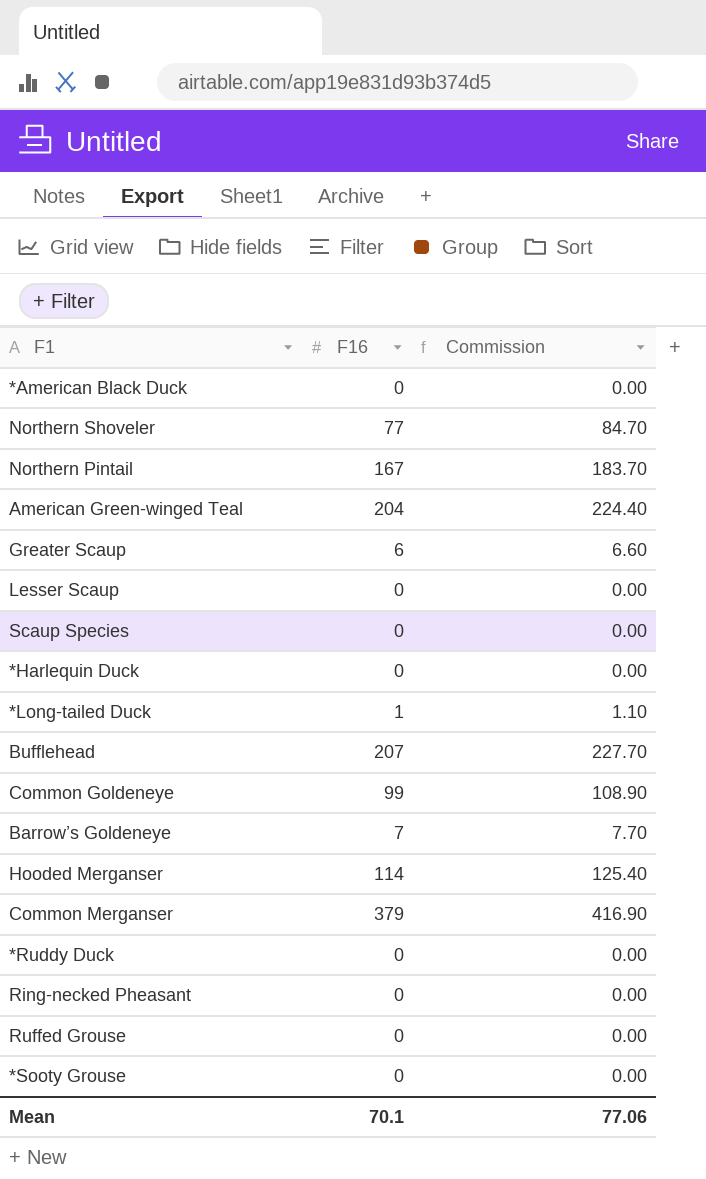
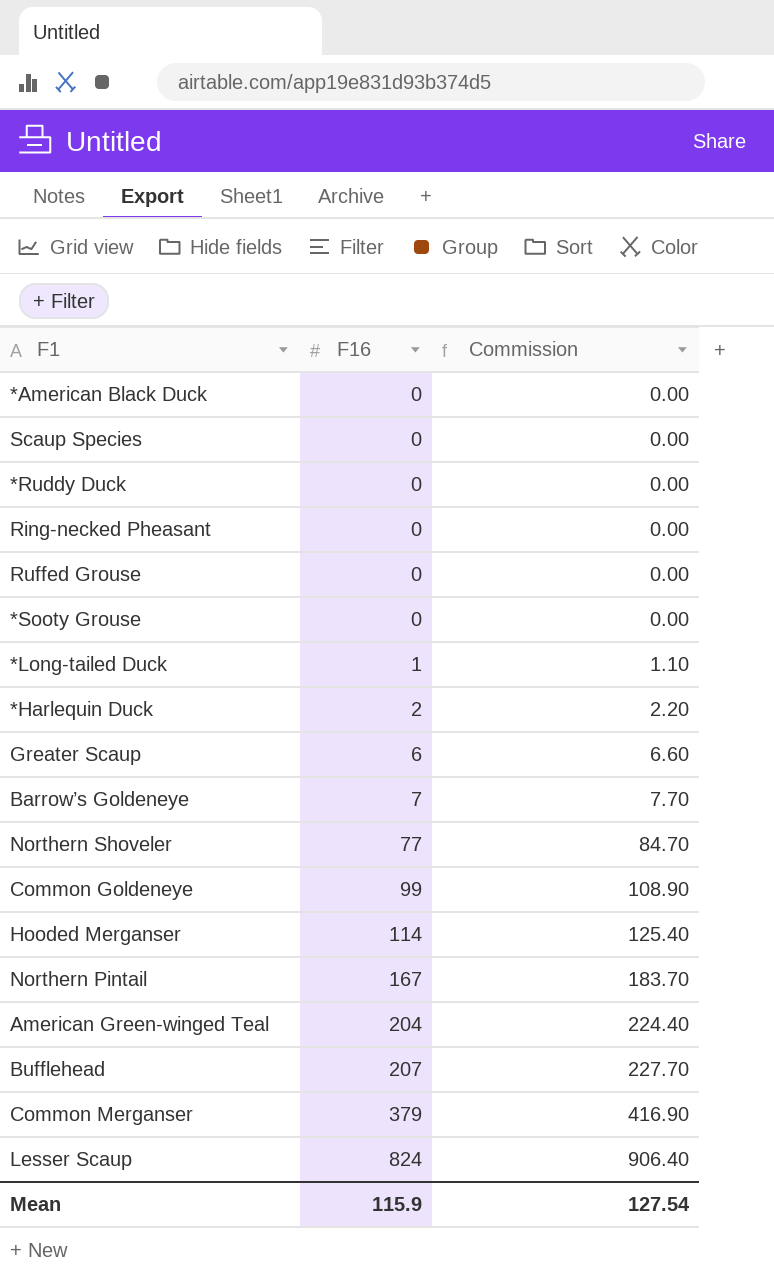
row order: none -> F16 ascending
*Harlequin Duck | F16: 0 -> 2
*Harlequin Duck | Commission: 0.00 -> 2.20
Lesser Scaup | F16: 0 -> 824
Lesser Scaup | Commission: 0.00 -> 906.40
Mean | F16: 70.1 -> 115.9
Mean | Commission: 77.06 -> 127.54

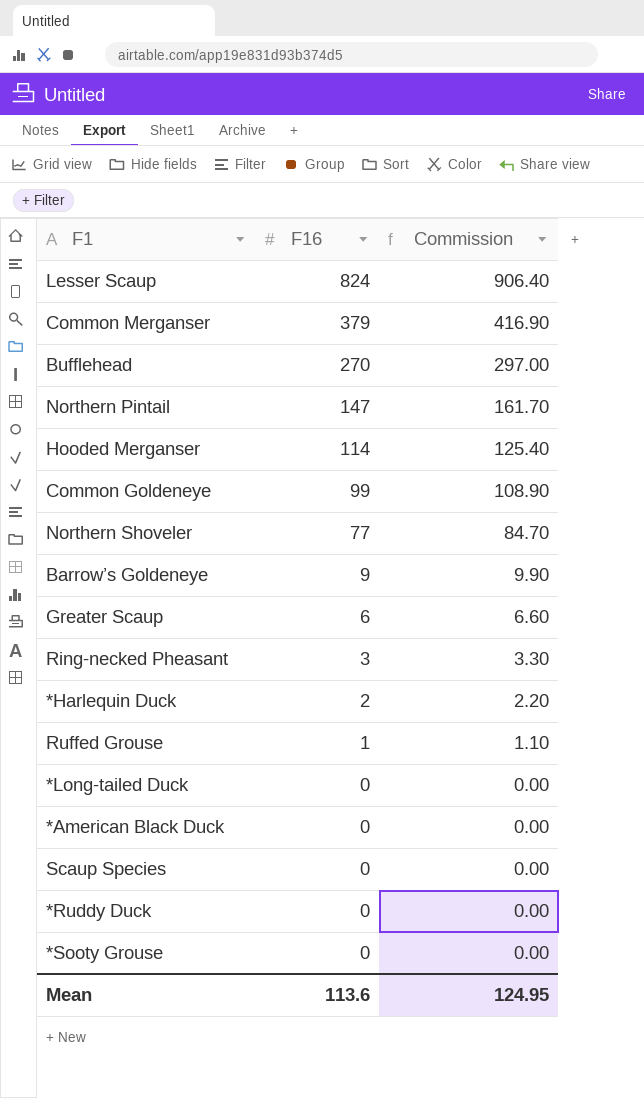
row order: F16 ascending -> F16 descending
row American Green-winged Teal: 204 | 224.40 -> none
Bufflehead | F16: 207 -> 270
Bufflehead | Commission: 227.70 -> 297.00
Northern Pintail | F16: 167 -> 147
Northern Pintail | Commission: 183.70 -> 161.70
Barrow’s Goldeneye | F16: 7 -> 9
Barrow’s Goldeneye | Commission: 7.70 -> 9.90
Ring-necked Pheasant | F16: 0 -> 3
Ring-necked Pheasant | Commission: 0.00 -> 3.30
Ruffed Grouse | F16: 0 -> 1
Ruffed Grouse | Commission: 0.00 -> 1.10
*Long-tailed Duck | F16: 1 -> 0
*Long-tailed Duck | Commission: 1.10 -> 0.00
Mean | F16: 115.9 -> 113.6
Mean | Commission: 127.54 -> 124.95

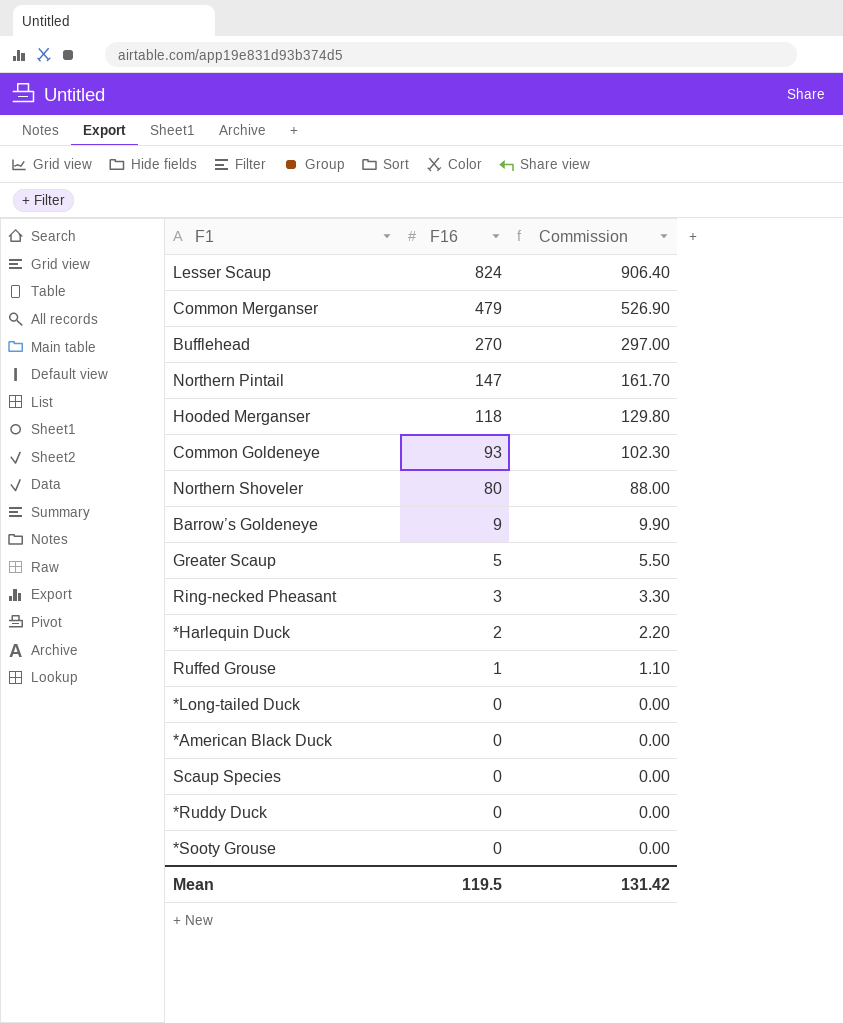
Common Merganser | F16: 379 -> 479
Common Merganser | Commission: 416.90 -> 526.90
Hooded Merganser | F16: 114 -> 118
Hooded Merganser | Commission: 125.40 -> 129.80
Common Goldeneye | F16: 99 -> 93
Common Goldeneye | Commission: 108.90 -> 102.30
Northern Shoveler | F16: 77 -> 80
Northern Shoveler | Commission: 84.70 -> 88.00
Greater Scaup | F16: 6 -> 5
Greater Scaup | Commission: 6.60 -> 5.50
Mean | F16: 113.6 -> 119.5
Mean | Commission: 124.95 -> 131.42

